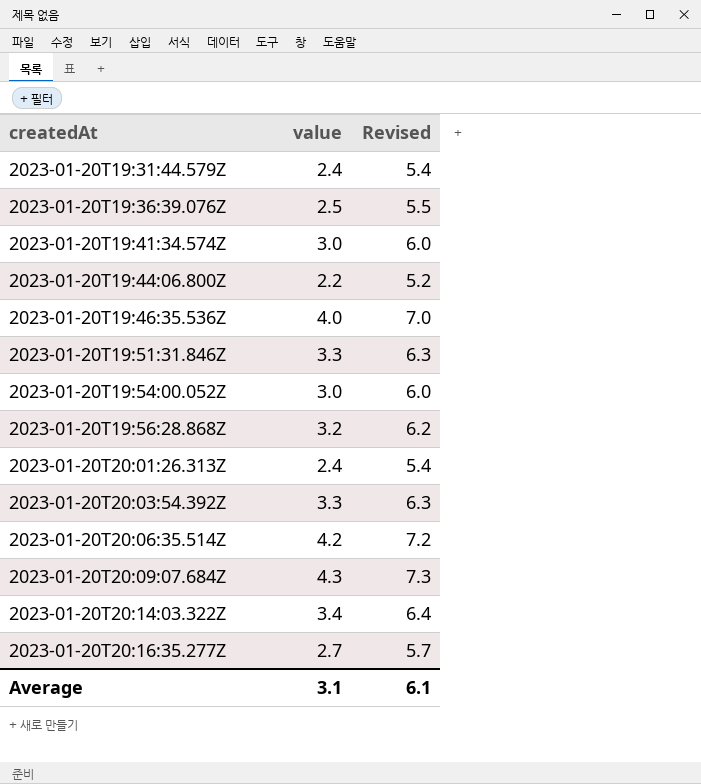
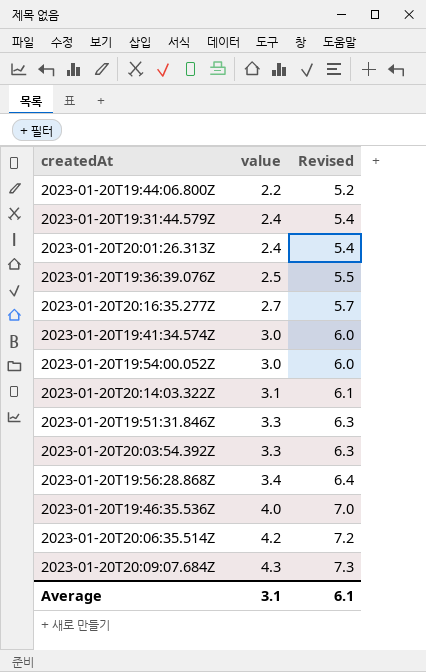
row order: createdAt ascending -> value ascending
2023-01-20T20:14:03.322Z | value: 3.4 -> 3.1
2023-01-20T20:14:03.322Z | Revised: 6.4 -> 6.1
2023-01-20T19:56:28.868Z | value: 3.2 -> 3.4
2023-01-20T19:56:28.868Z | Revised: 6.2 -> 6.4

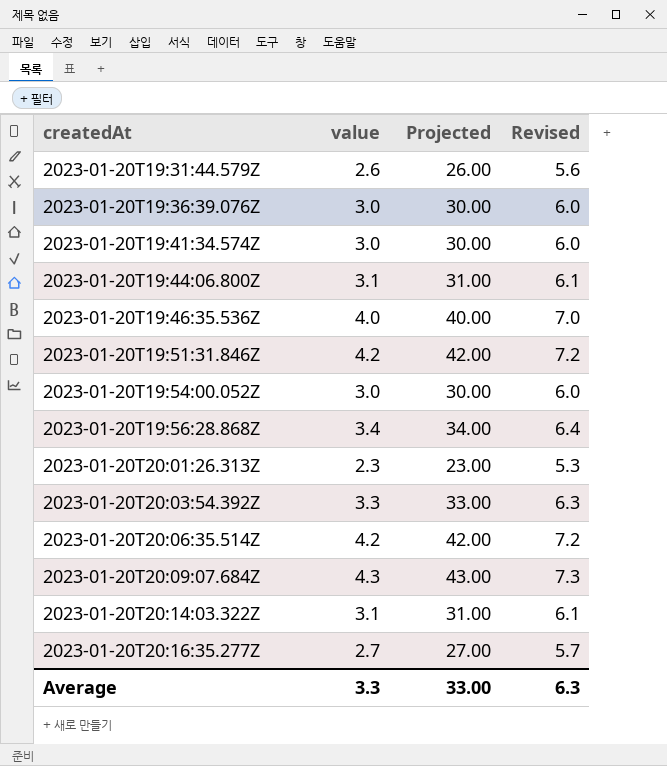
row order: value ascending -> createdAt ascending
column Projected | formula: none -> [value] * 10
2023-01-20T19:31:44.579Z | value: 2.4 -> 2.6
2023-01-20T19:31:44.579Z | Revised: 5.4 -> 5.6
2023-01-20T19:36:39.076Z | value: 2.5 -> 3.0
2023-01-20T19:36:39.076Z | Revised: 5.5 -> 6.0
2023-01-20T19:44:06.800Z | value: 2.2 -> 3.1
2023-01-20T19:44:06.800Z | Revised: 5.2 -> 6.1
2023-01-20T19:51:31.846Z | value: 3.3 -> 4.2
2023-01-20T19:51:31.846Z | Revised: 6.3 -> 7.2
2023-01-20T20:01:26.313Z | value: 2.4 -> 2.3
2023-01-20T20:01:26.313Z | Revised: 5.4 -> 5.3
Average | value: 3.1 -> 3.3
Average | Revised: 6.1 -> 6.3

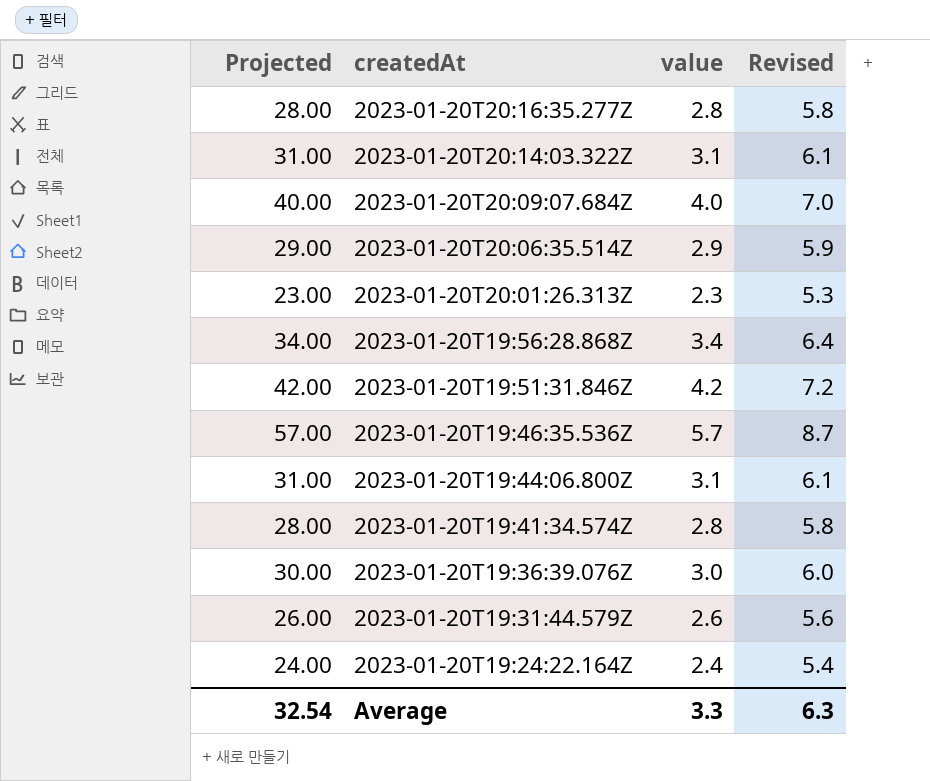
row order: createdAt ascending -> createdAt descending
column Projected | position: 3 -> 1
row 2023-01-20T19:54:00.052Z: 3.0 | 30.00 | 6.0 -> none
row 2023-01-20T20:03:54.392Z: 3.3 | 33.00 | 6.3 -> none
2023-01-20T20:16:35.277Z | Projected: 27.00 -> 28.00
2023-01-20T20:16:35.277Z | value: 2.7 -> 2.8
2023-01-20T20:16:35.277Z | Revised: 5.7 -> 5.8
2023-01-20T20:09:07.684Z | Projected: 43.00 -> 40.00
2023-01-20T20:09:07.684Z | value: 4.3 -> 4.0
2023-01-20T20:09:07.684Z | Revised: 7.3 -> 7.0
2023-01-20T20:06:35.514Z | Projected: 42.00 -> 29.00
2023-01-20T20:06:35.514Z | value: 4.2 -> 2.9
2023-01-20T20:06:35.514Z | Revised: 7.2 -> 5.9
2023-01-20T19:46:35.536Z | Projected: 40.00 -> 57.00
2023-01-20T19:46:35.536Z | value: 4.0 -> 5.7
2023-01-20T19:46:35.536Z | Revised: 7.0 -> 8.7
2023-01-20T19:41:34.574Z | Projected: 30.00 -> 28.00
2023-01-20T19:41:34.574Z | value: 3.0 -> 2.8
2023-01-20T19:41:34.574Z | Revised: 6.0 -> 5.8
row 2023-01-20T19:24:22.164Z: none -> 24.00 | 2.4 | 5.4
Average | Projected: 33.00 -> 32.54

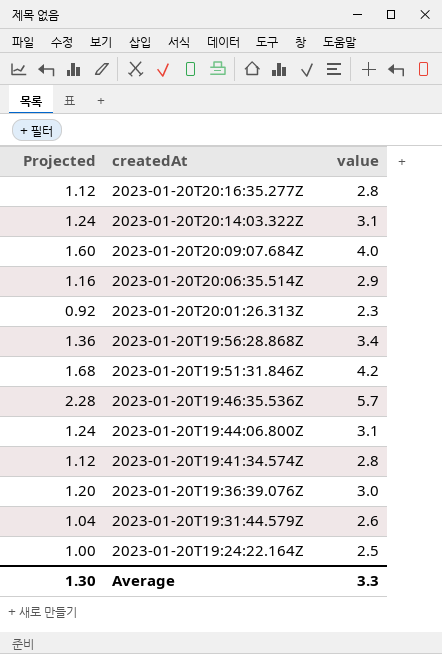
column Revised | formula: [value] + 3 -> none
column Projected | formula: [value] * 10 -> [value] * 0.4
2023-01-20T19:24:22.164Z | value: 2.4 -> 2.5
Average | Projected: 32.54 -> 1.30

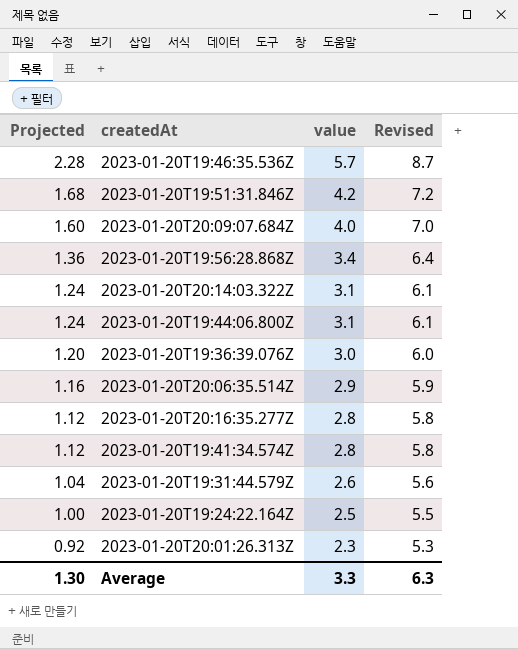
row order: createdAt descending -> Projected descending
column Revised | formula: none -> [value] + 3

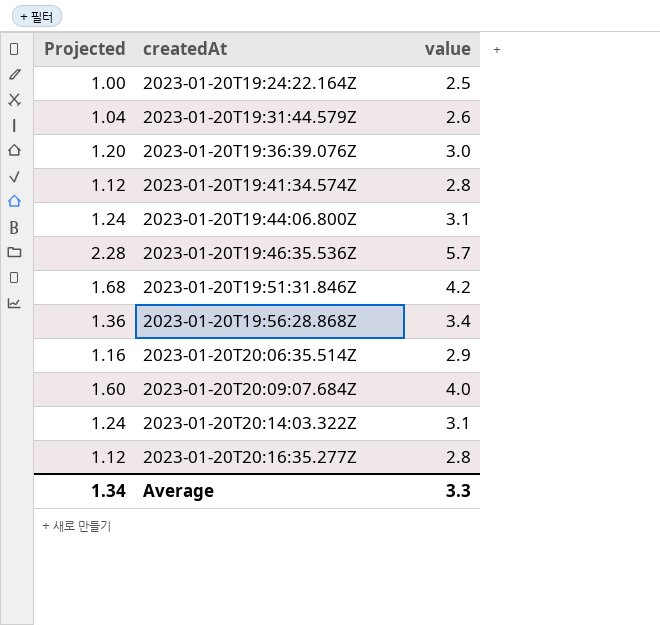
row order: Projected descending -> createdAt ascending
column Revised | formula: [value] + 3 -> none
row 2023-01-20T20:01:26.313Z: 0.92 | 2.3 | 5.3 -> none
Average | Projected: 1.30 -> 1.34

